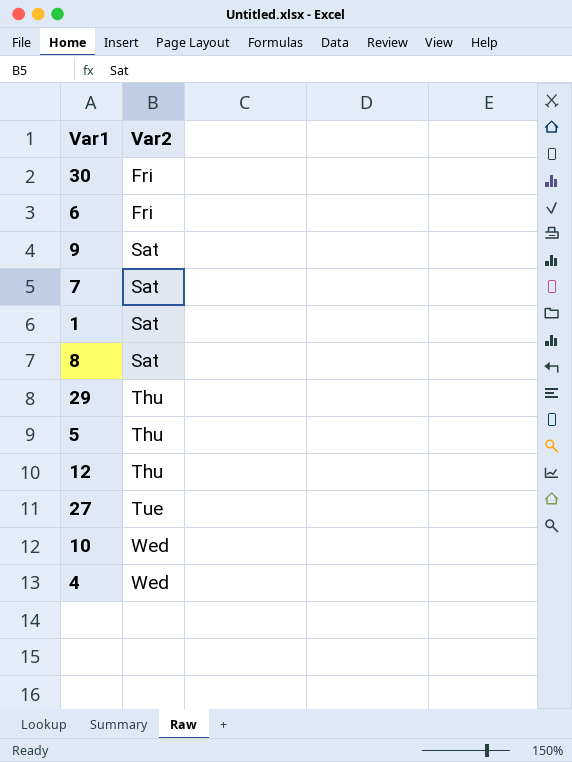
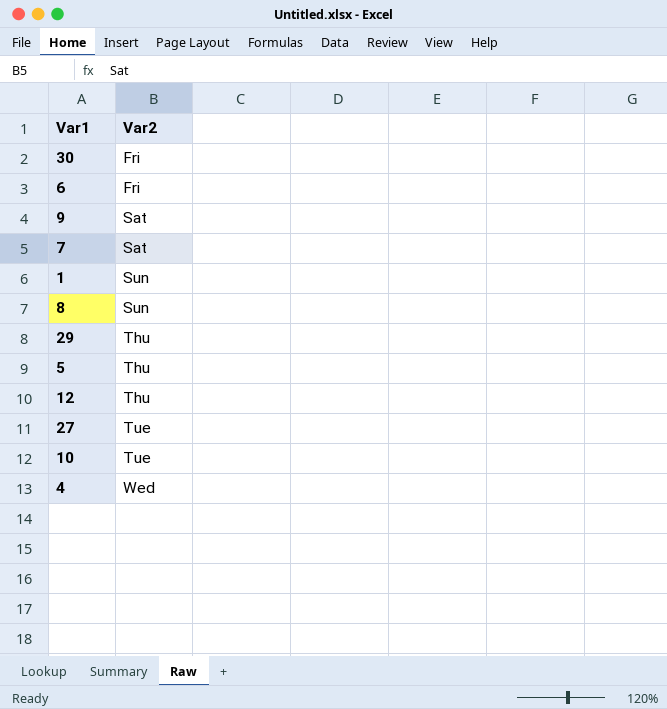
1 | Var2: Sat -> Sun
8 | Var2: Sat -> Sun
10 | Var2: Wed -> Tue

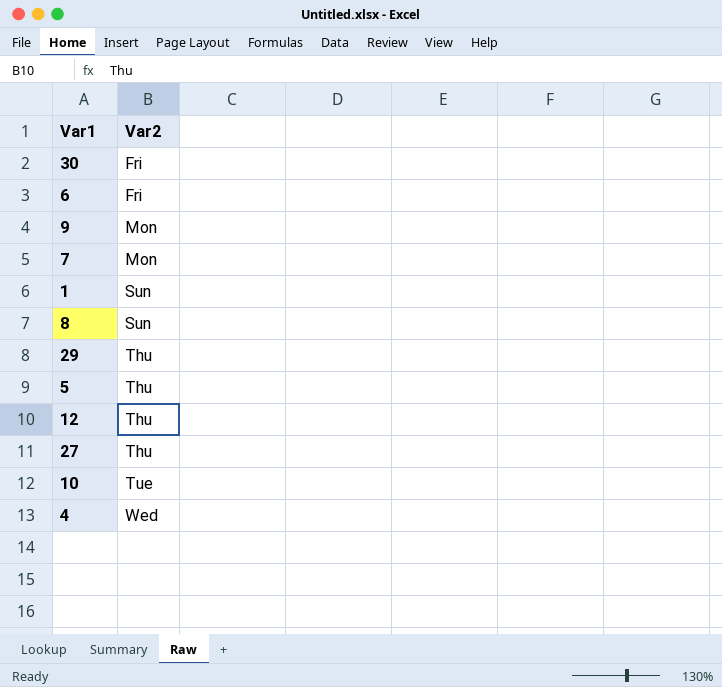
9 | Var2: Sat -> Mon
7 | Var2: Sat -> Mon
27 | Var2: Tue -> Thu

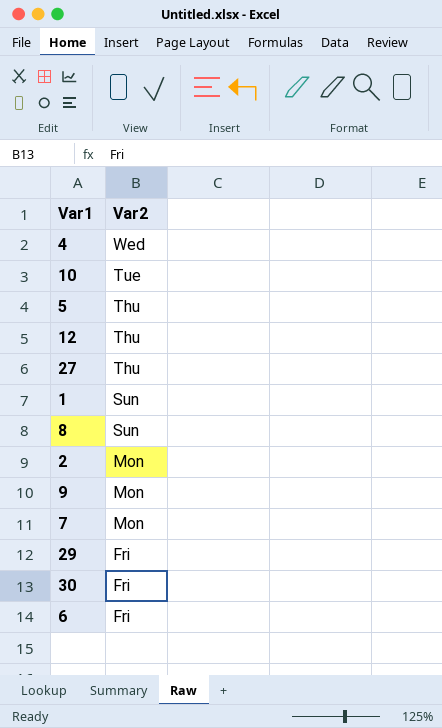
row order: Var2 ascending -> Var2 descending
row 2: none -> Mon
29 | Var2: Thu -> Fri

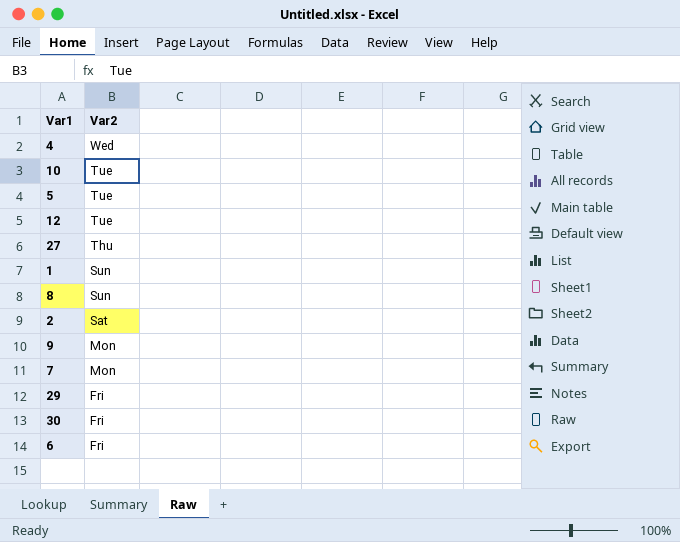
5 | Var2: Thu -> Tue
12 | Var2: Thu -> Tue
2 | Var2: Mon -> Sat

